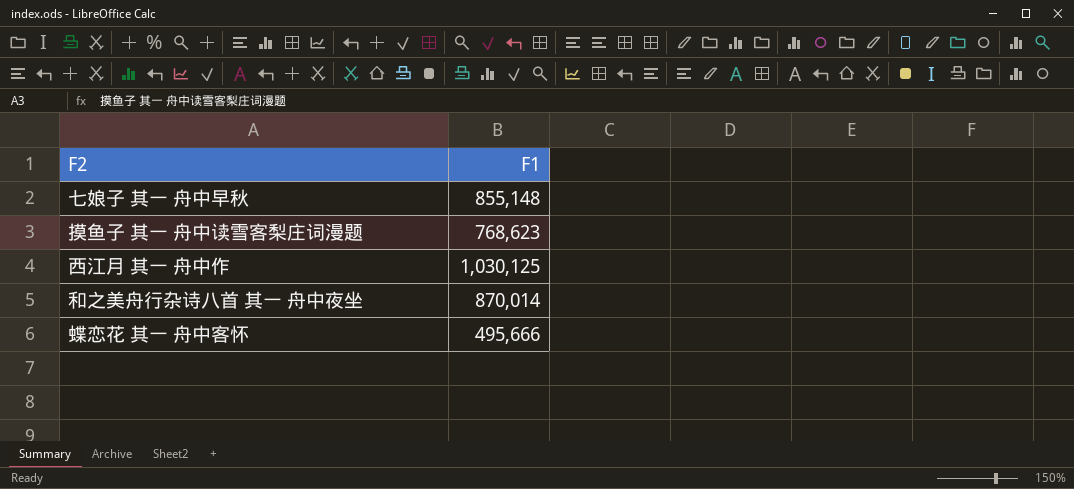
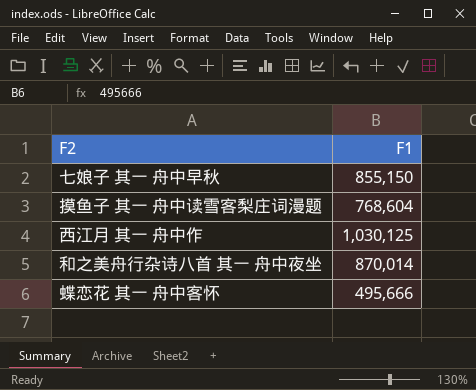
七娘子 其一 舟中早秋 | F1: 855,148 -> 855,150
摸鱼子 其一 舟中读雪客梨庄词漫题 | F1: 768,623 -> 768,604

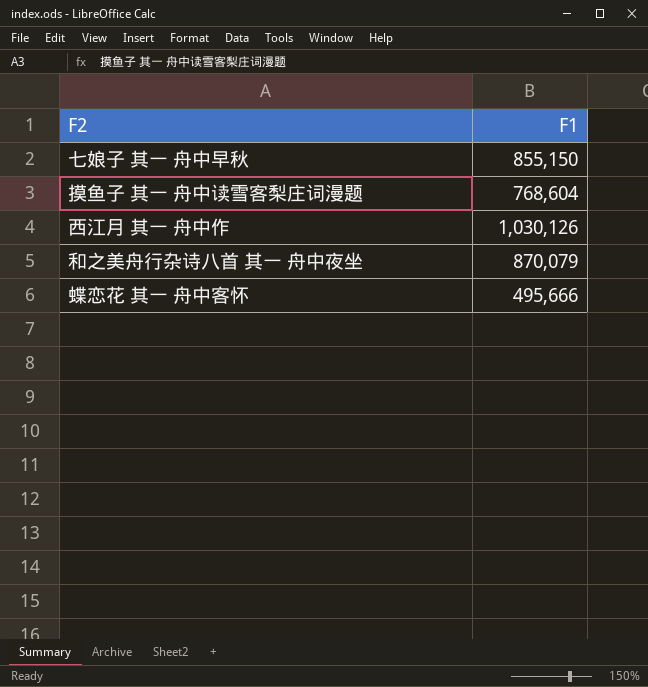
西江月 其一 舟中作 | F1: 1,030,125 -> 1,030,126
和之美舟行杂诗八首 其一 舟中夜坐 | F1: 870,014 -> 870,079

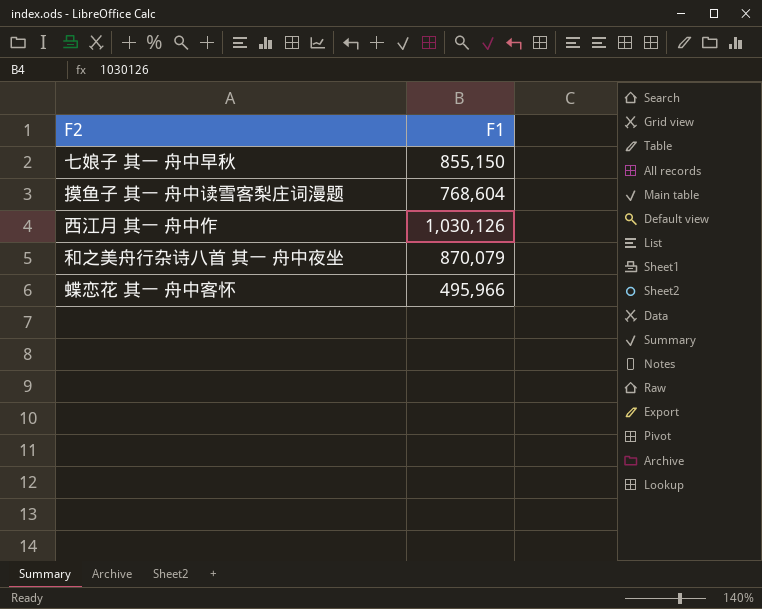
蝶恋花 其一 舟中客怀 | F1: 495,666 -> 495,966

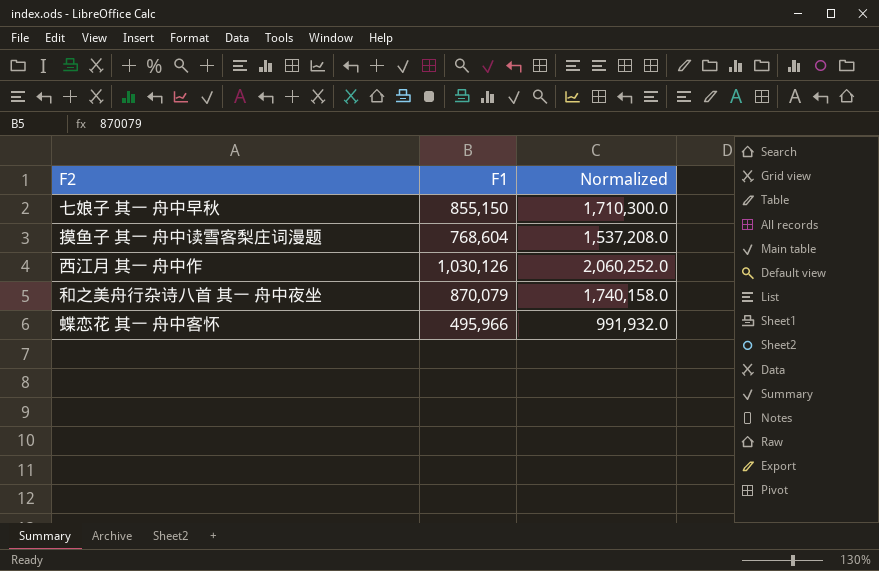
column Normalized | formula: none -> [F1] * 2

